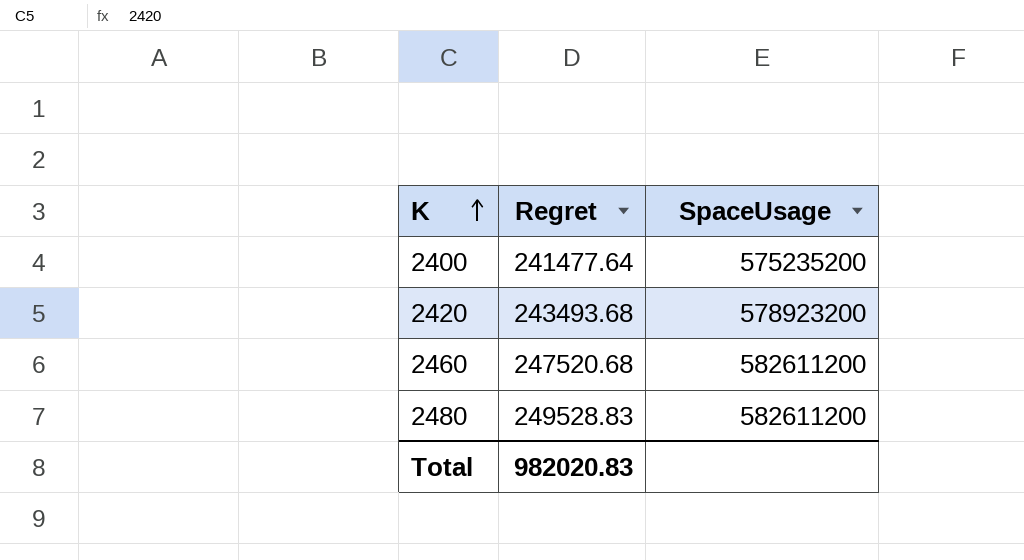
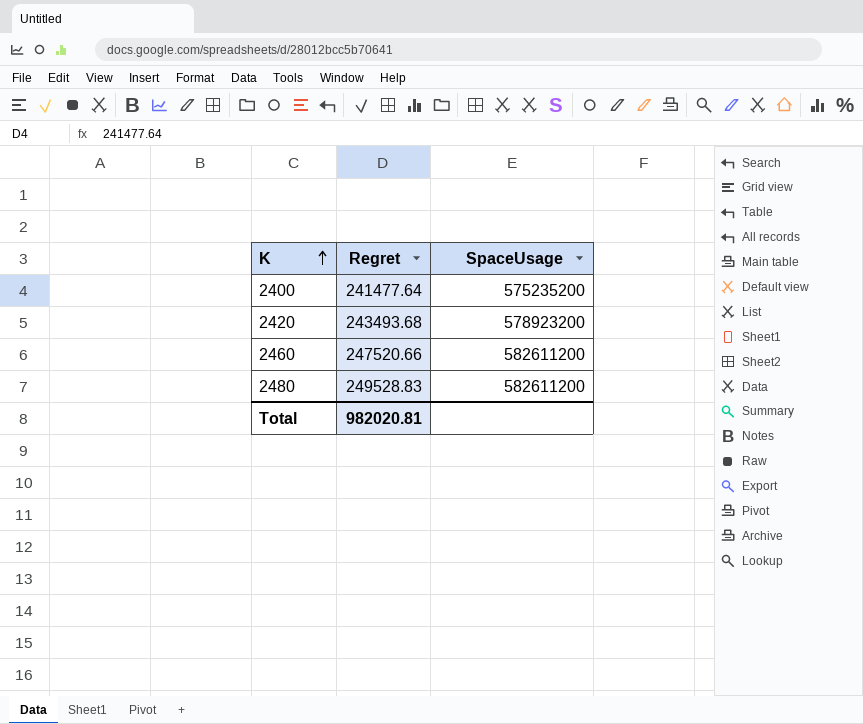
2460 | Regret: 247520.68 -> 247520.66
Total | Regret: 982020.83 -> 982020.81

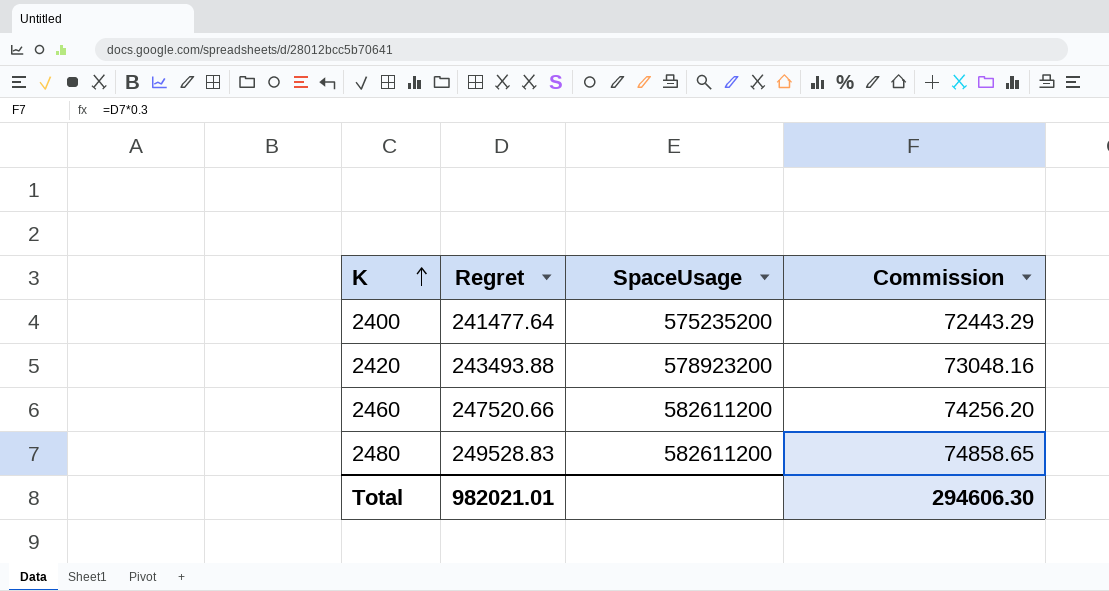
column Commission | formula: none -> [Regret] * 0.3
2420 | Regret: 243493.68 -> 243493.88
Total | Regret: 982020.81 -> 982021.01

